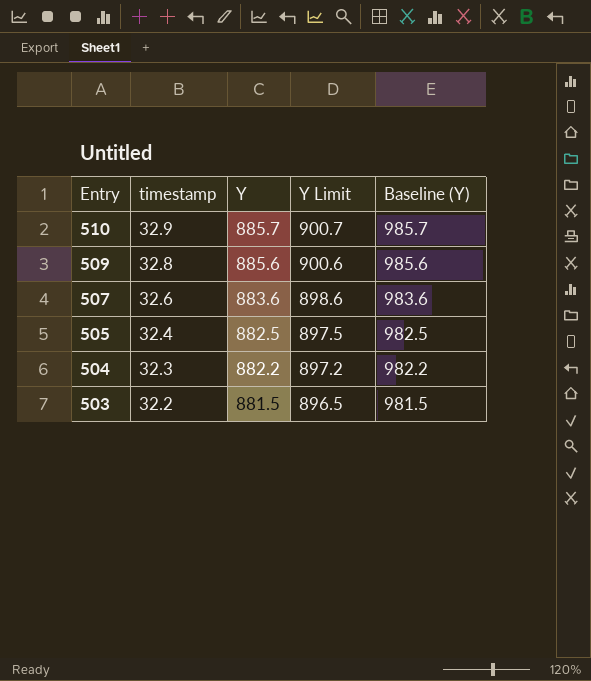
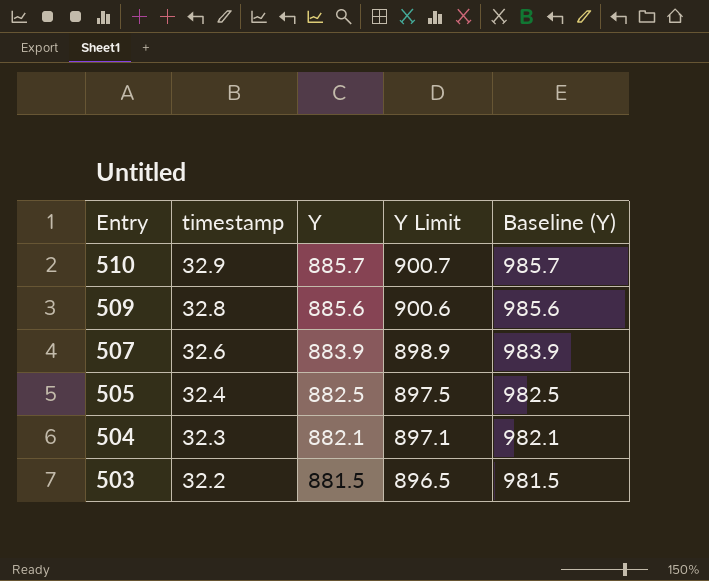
507 | Y: 883.6 -> 883.9
507 | Y Limit: 898.6 -> 898.9
507 | Baseline (Y): 983.6 -> 983.9
504 | Y: 882.2 -> 882.1
504 | Y Limit: 897.2 -> 897.1
504 | Baseline (Y): 982.2 -> 982.1

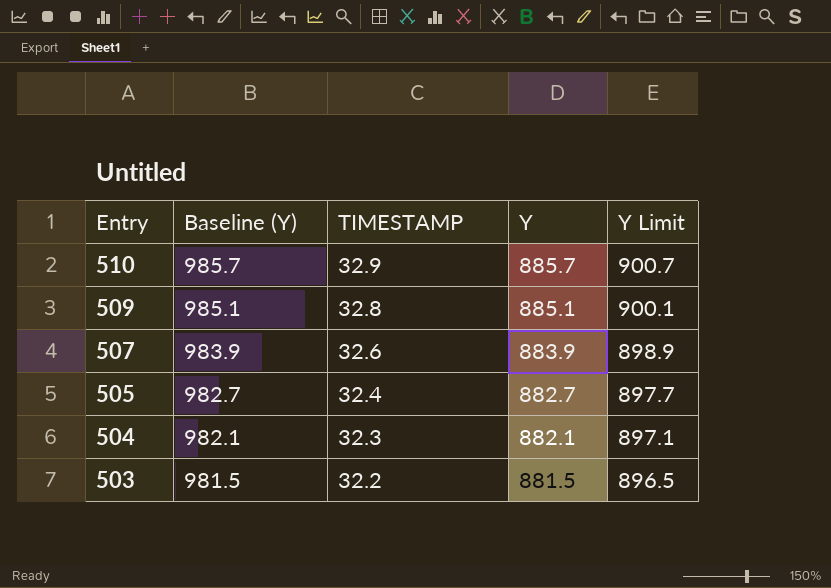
column Baseline (Y) | position: 5 -> 2
column name: timestamp -> TIMESTAMP
509 | Baseline (Y): 985.6 -> 985.1
509 | Y: 885.6 -> 885.1
509 | Y Limit: 900.6 -> 900.1
505 | Baseline (Y): 982.5 -> 982.7
505 | Y: 882.5 -> 882.7
505 | Y Limit: 897.5 -> 897.7

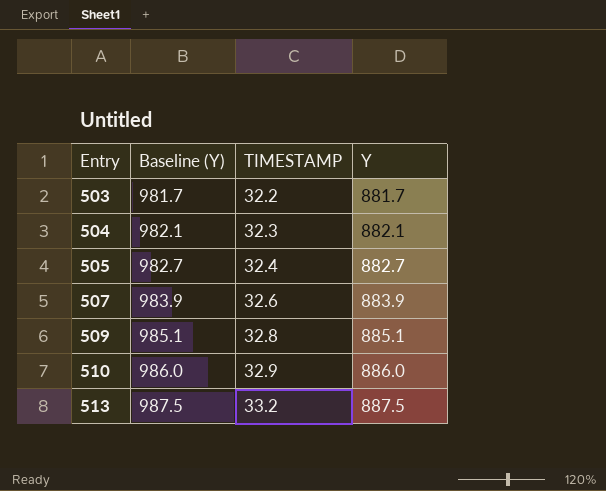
row order: Entry descending -> Entry ascending
column Y Limit | formula: [Y] + 15 -> none
503 | Baseline (Y): 981.5 -> 981.7
503 | Y: 881.5 -> 881.7
510 | Baseline (Y): 985.7 -> 986.0
510 | Y: 885.7 -> 886.0
row 513: none -> 987.5 | 33.2 | 887.5

